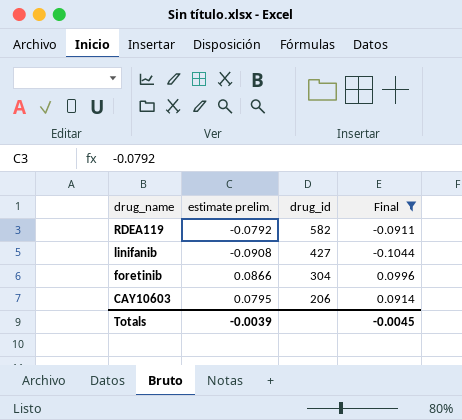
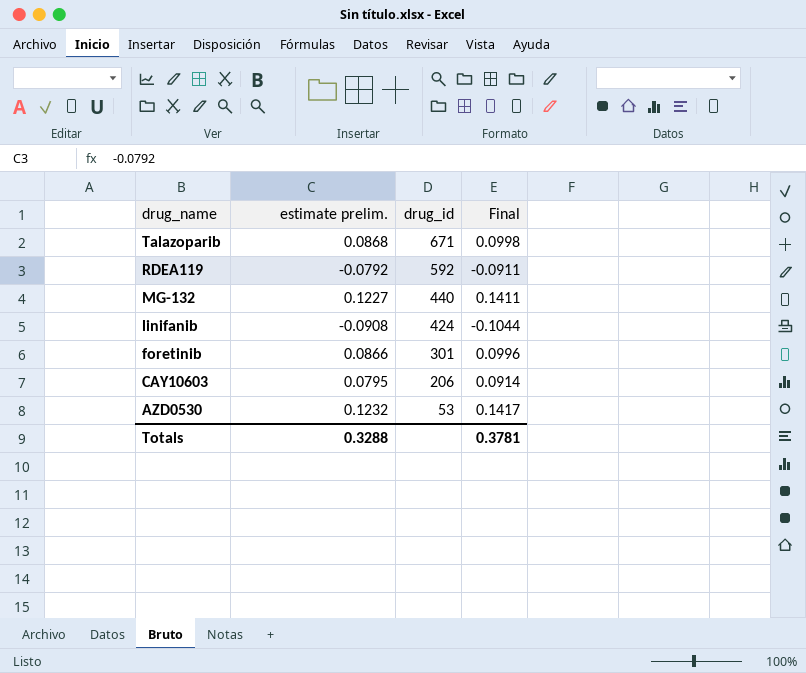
filter: Final <= 0.0996 -> none
RDEA119 | drug_id: 582 -> 592
linifanib | drug_id: 427 -> 424
foretinib | drug_id: 304 -> 301
Totals | estimate prelim.: -0.0039 -> 0.3288
Totals | Final: -0.0045 -> 0.3781

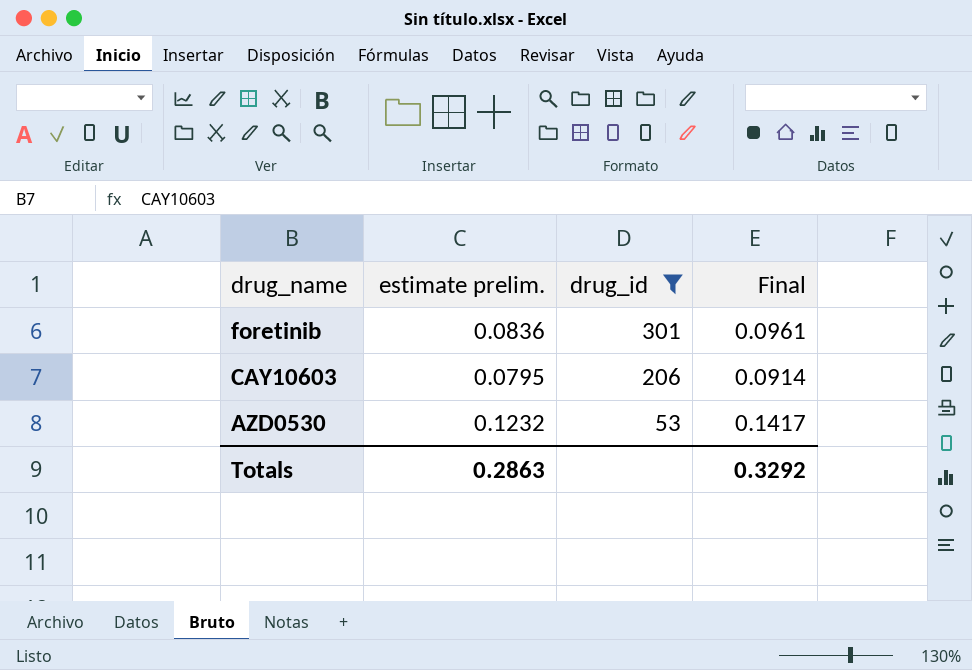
filter: none -> drug_id <= 301
foretinib | estimate prelim.: 0.0866 -> 0.0836
foretinib | Final: 0.0996 -> 0.0961
Totals | estimate prelim.: 0.3288 -> 0.2863
Totals | Final: 0.3781 -> 0.3292

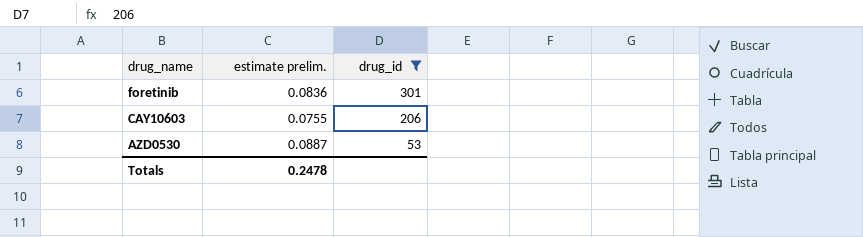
column Final | formula: [estimate prelim.] * 1.15 -> none
CAY10603 | estimate prelim.: 0.0795 -> 0.0755
AZD0530 | estimate prelim.: 0.1232 -> 0.0887
Totals | estimate prelim.: 0.2863 -> 0.2478

